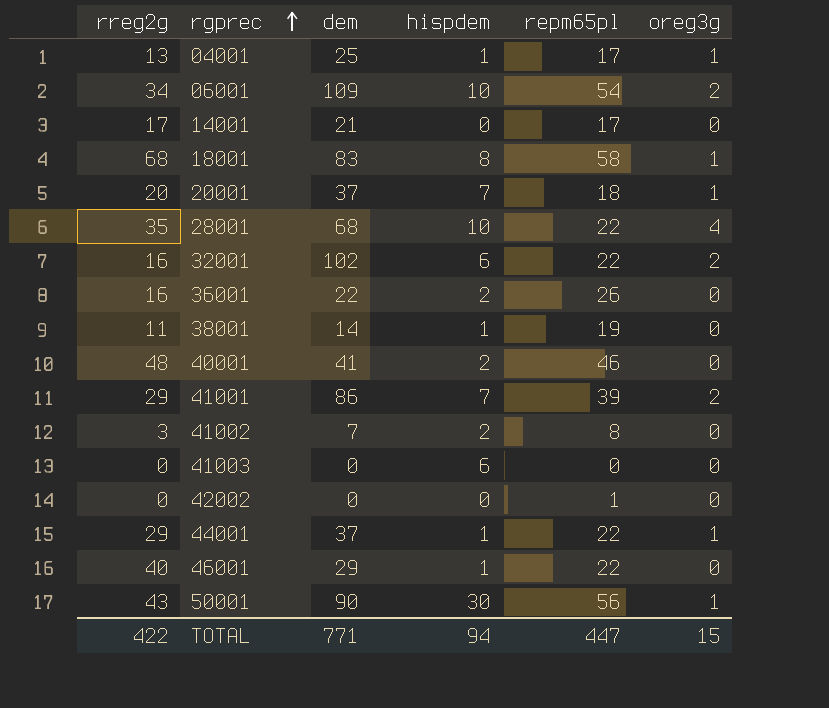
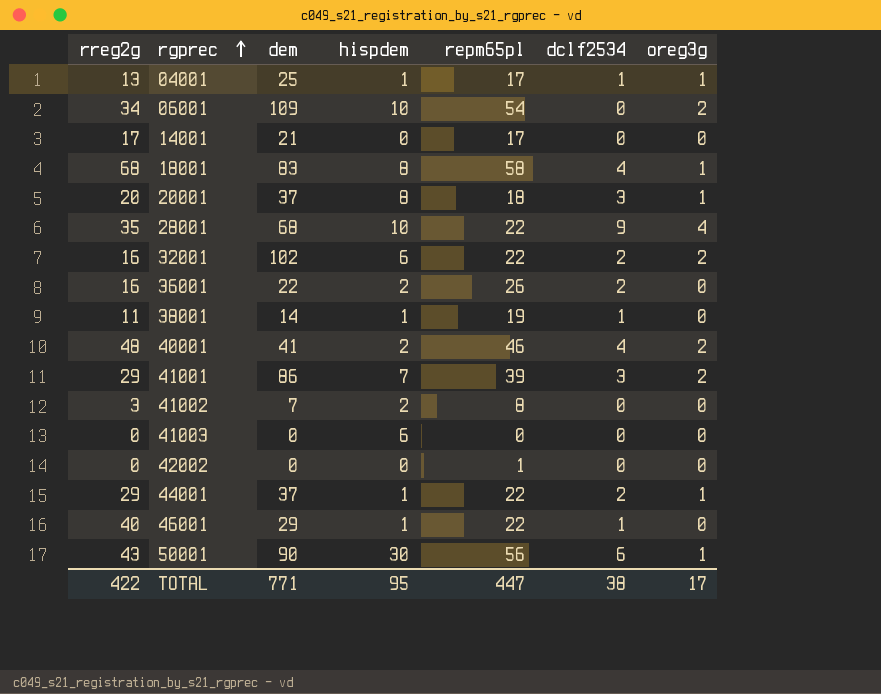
column dclf2534 | position: none -> 6
20001 | hispdem: 7 -> 8
40001 | oreg3g: 0 -> 2
TOTAL | hispdem: 94 -> 95
TOTAL | oreg3g: 15 -> 17

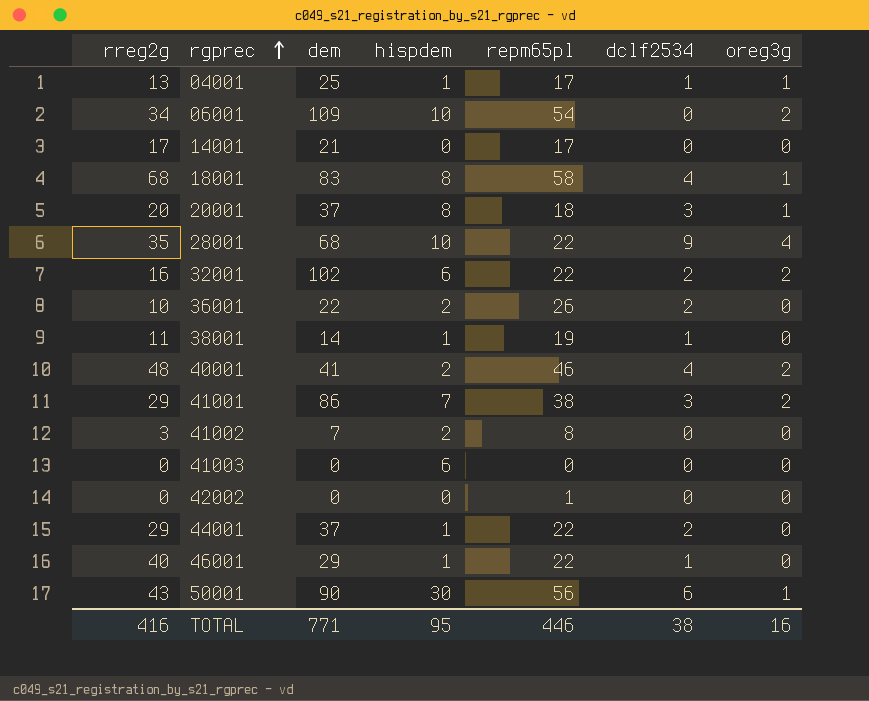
36001 | rreg2g: 16 -> 10
41001 | repm65pl: 39 -> 38
44001 | oreg3g: 1 -> 0
TOTAL | rreg2g: 422 -> 416
TOTAL | repm65pl: 447 -> 446
TOTAL | oreg3g: 17 -> 16

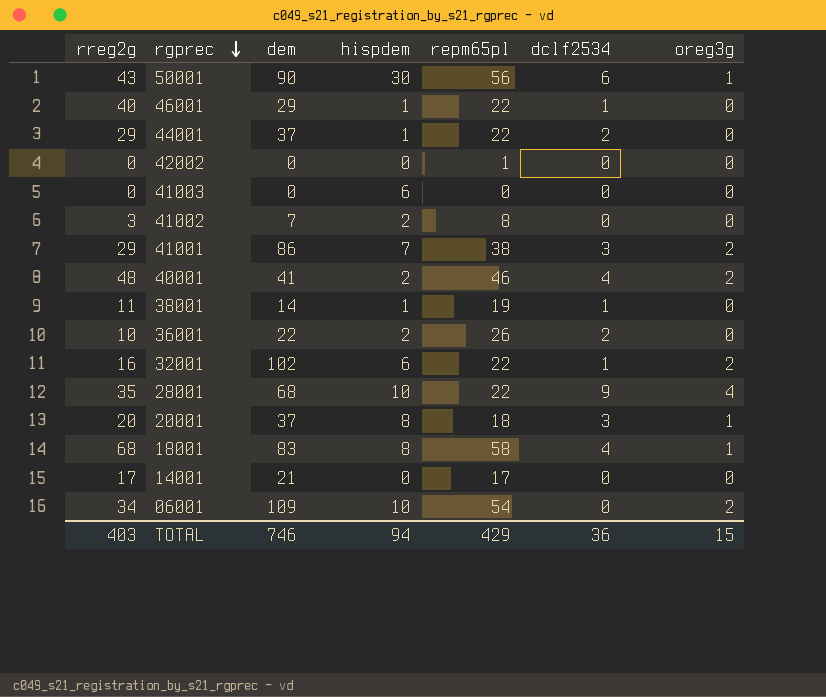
row order: rgprec ascending -> rgprec descending
row 04001: 13 | 25 | 1 | 17 | 1 | 1 -> none
32001 | dclf2534: 2 -> 1
TOTAL | rreg2g: 416 -> 403
TOTAL | dem: 771 -> 746
TOTAL | hispdem: 95 -> 94
TOTAL | repm65pl: 446 -> 429
TOTAL | dclf2534: 38 -> 36
TOTAL | oreg3g: 16 -> 15

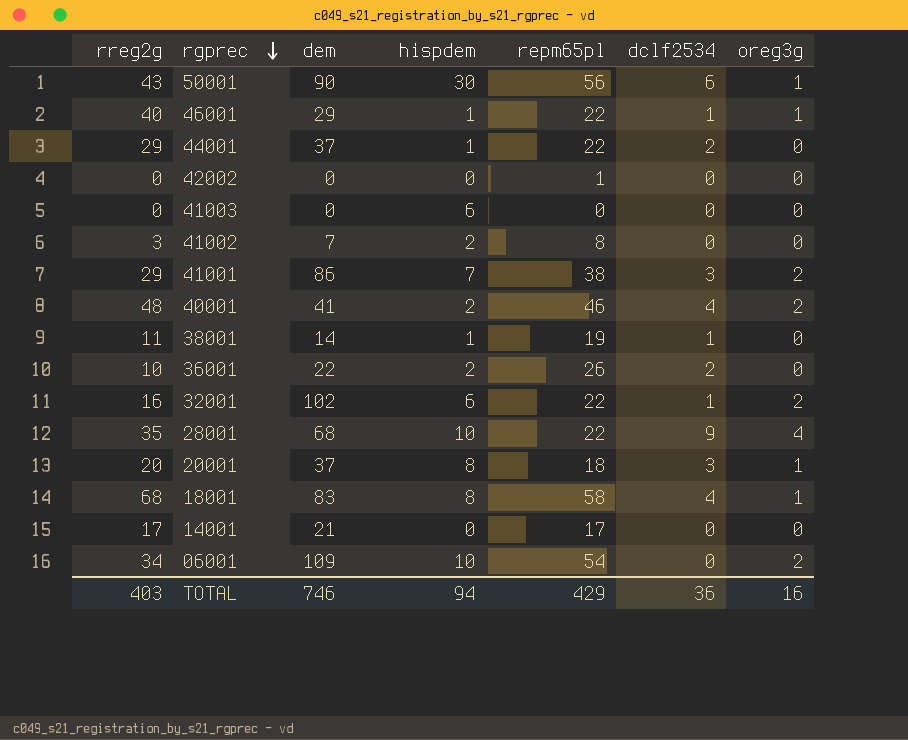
46001 | oreg3g: 0 -> 1
TOTAL | oreg3g: 15 -> 16

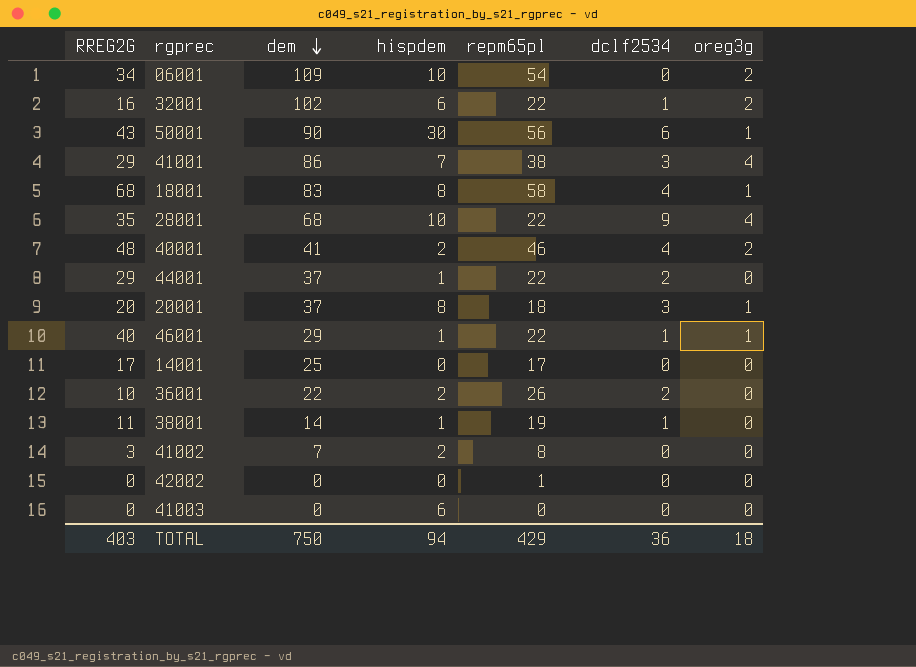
row order: rgprec descending -> dem descending
column name: rreg2g -> RREG2G
41001 | oreg3g: 2 -> 4
14001 | dem: 21 -> 25
TOTAL | dem: 746 -> 750
TOTAL | oreg3g: 16 -> 18

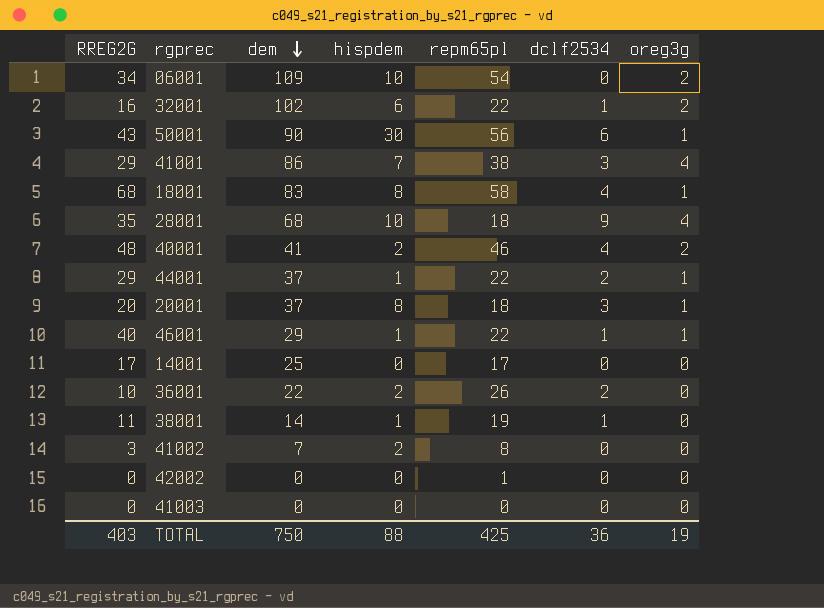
28001 | repm65pl: 22 -> 18
44001 | oreg3g: 0 -> 1
41003 | hispdem: 6 -> 0
TOTAL | hispdem: 94 -> 88
TOTAL | repm65pl: 429 -> 425
TOTAL | oreg3g: 18 -> 19

